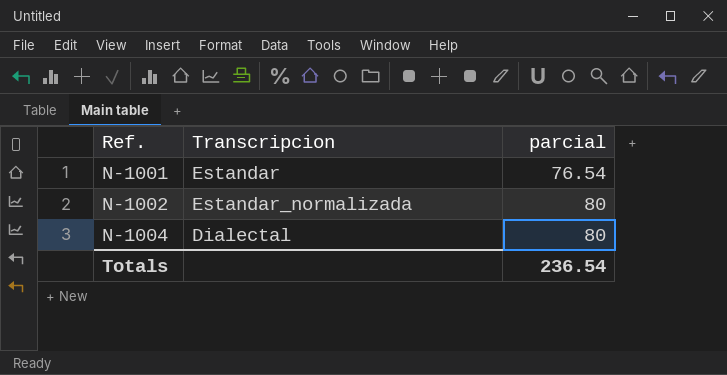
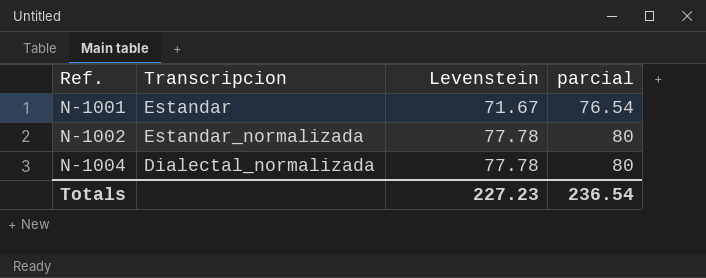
column Levenstein | position: none -> 3
N-1004 | Transcripcion: Dialectal -> Dialectal_normalizada

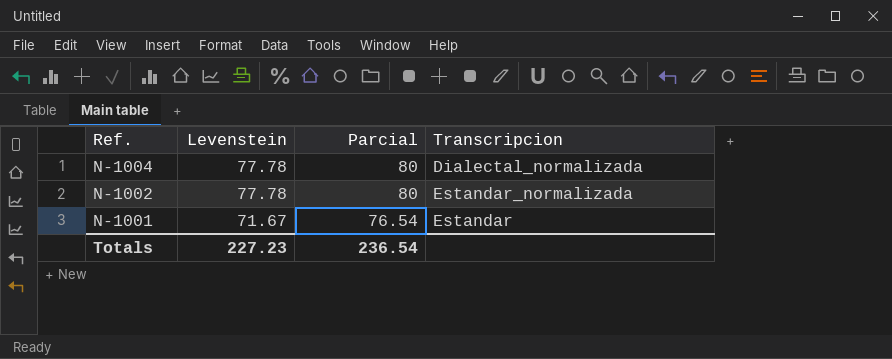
row order: Ref. ascending -> Ref. descending
column name: parcial -> Parcial
column Transcripcion | position: 2 -> 4

